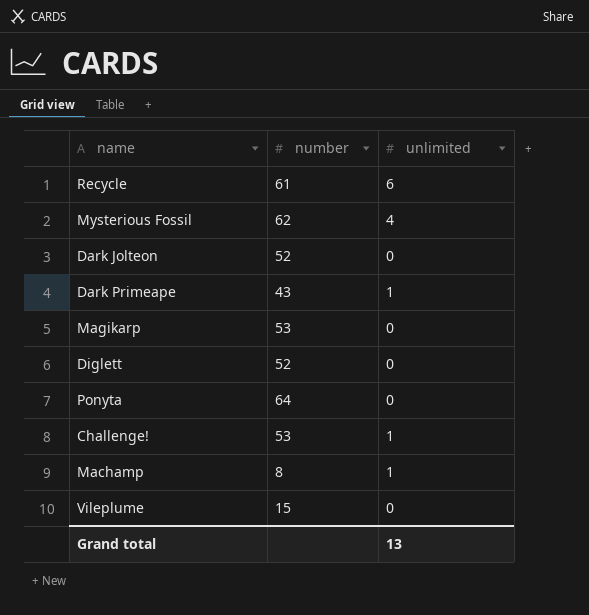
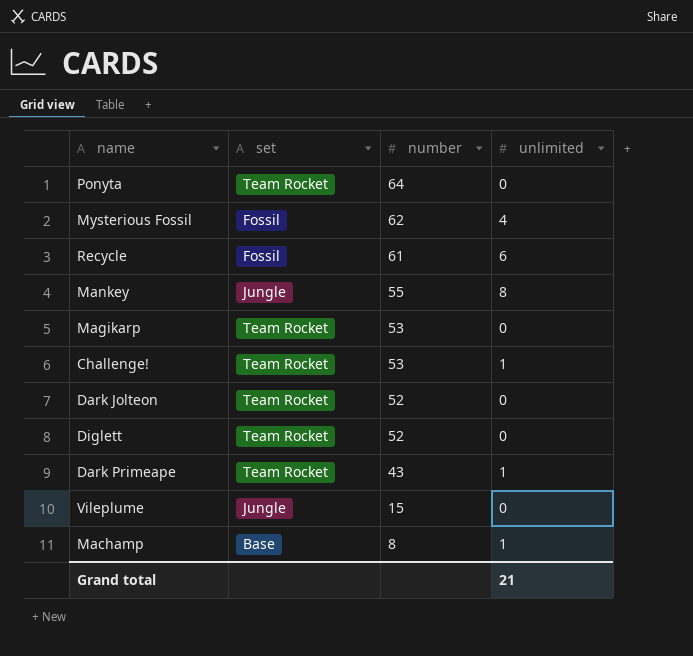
row order: none -> number descending
column set | position: none -> 2
row Mankey: none -> Jungle | 55 | 8
Grand total | unlimited: 13 -> 21

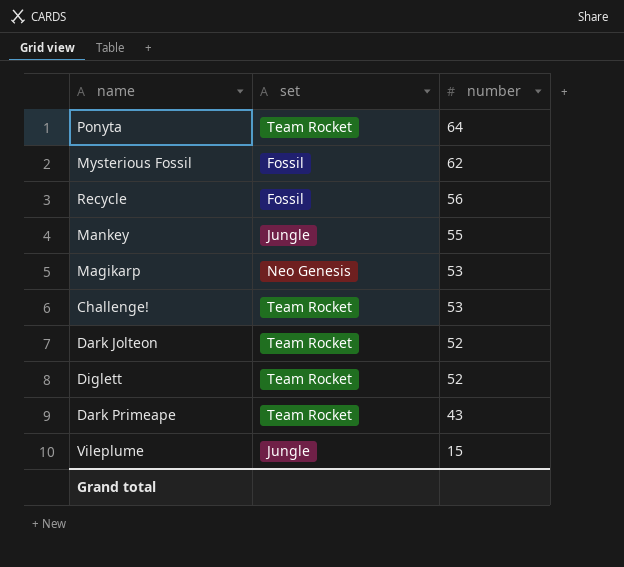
column unlimited | position: 4 -> none
row Machamp: Base | 8 | 1 -> none
Recycle | number: 61 -> 56
Magikarp | set: Team Rocket -> Neo Genesis

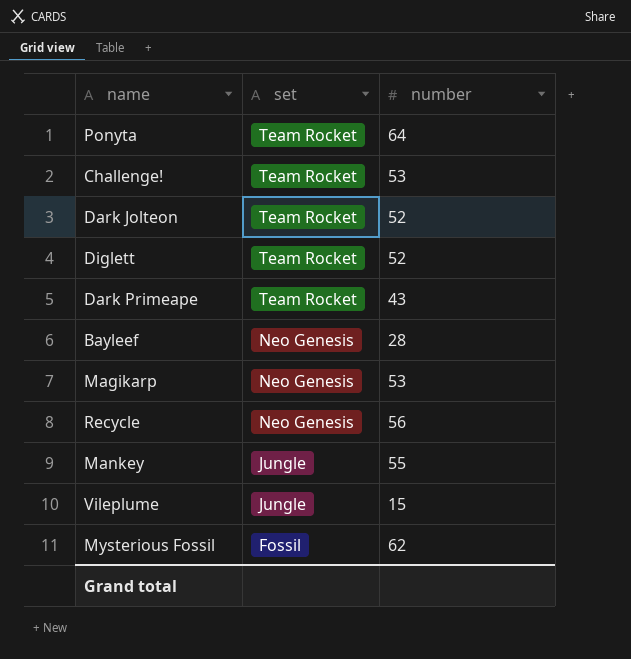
row order: number descending -> set descending
row Bayleef: none -> Neo Genesis | 28
Recycle | set: Fossil -> Neo Genesis

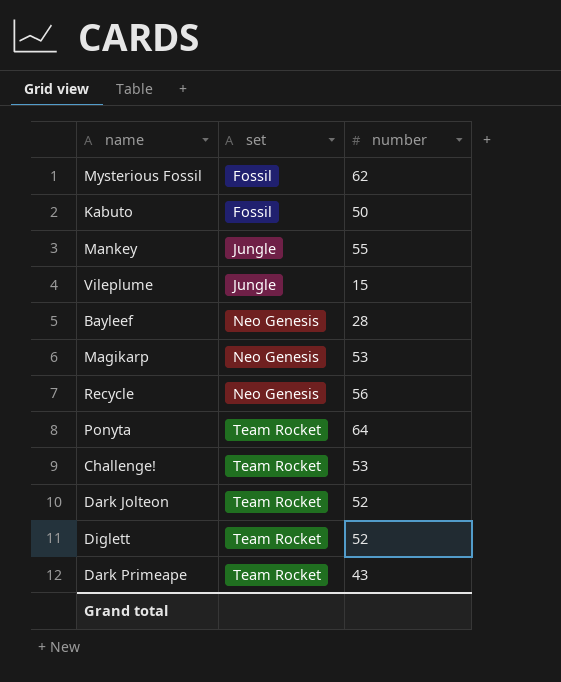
row order: set descending -> set ascending
row Kabuto: none -> Fossil | 50

